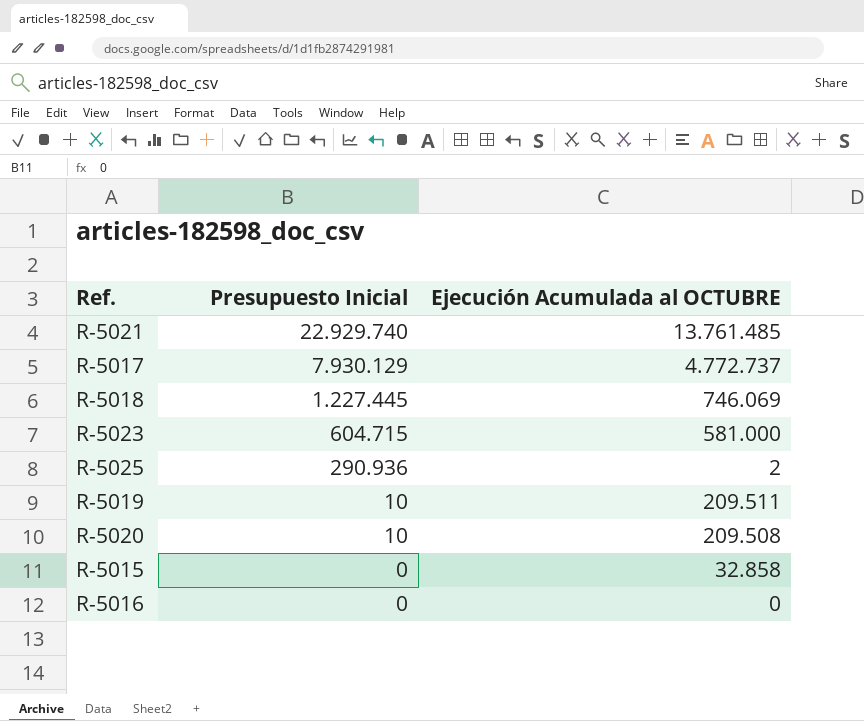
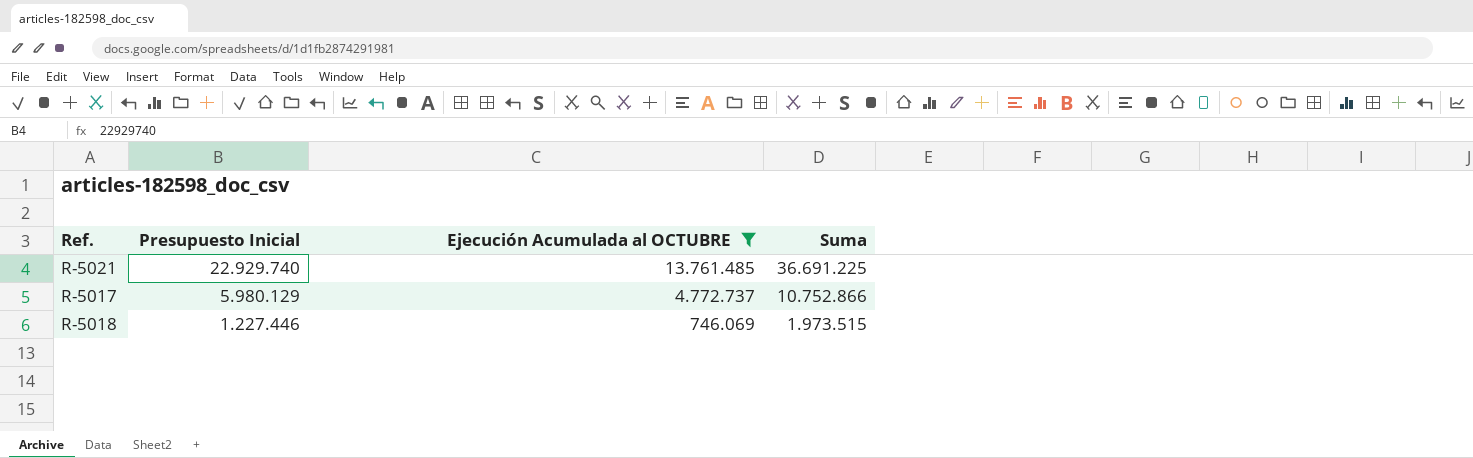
filter: none -> Ejecución Acumulada al OCTUBRE >= 746.069
column Suma | formula: none -> [Presupuesto Inicial] + [Ejecución Acumulada al OCTUBRE]
R-5017 | Presupuesto Inicial: 7.930.129 -> 5.980.129
R-5018 | Presupuesto Inicial: 1.227.445 -> 1.227.446

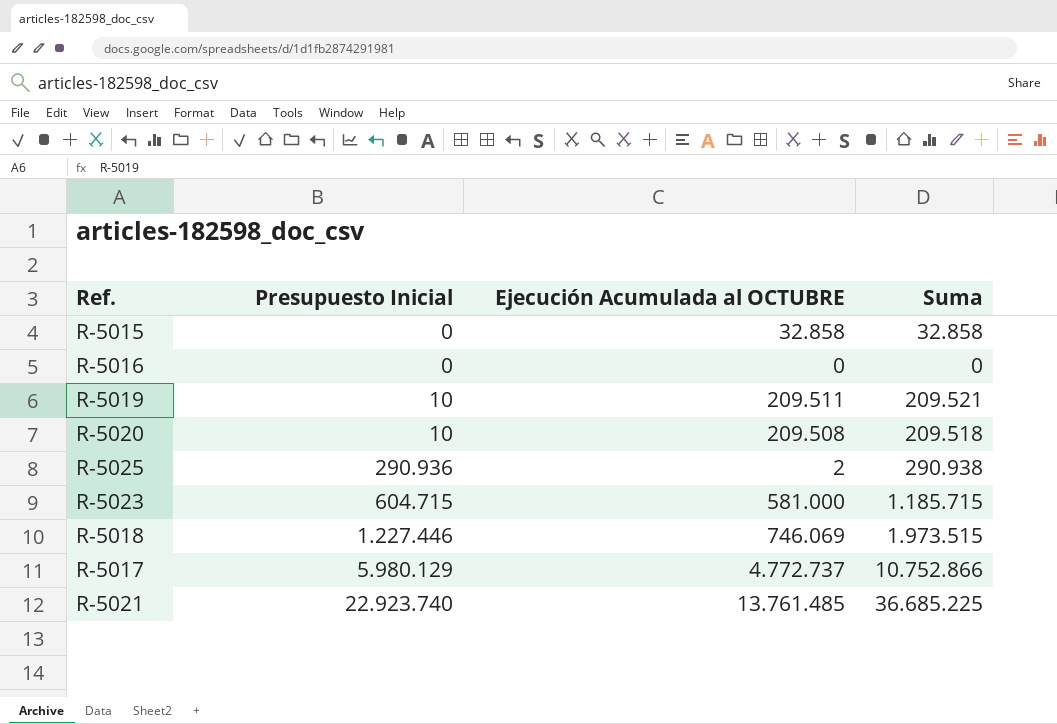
filter: Ejecución Acumulada al OCTUBRE >= 746.069 -> none
row order: Presupuesto Inicial descending -> Presupuesto Inicial ascending
R-5021 | Presupuesto Inicial: 22.929.740 -> 22.923.740
R-5021 | Suma: 36.691.225 -> 36.685.225

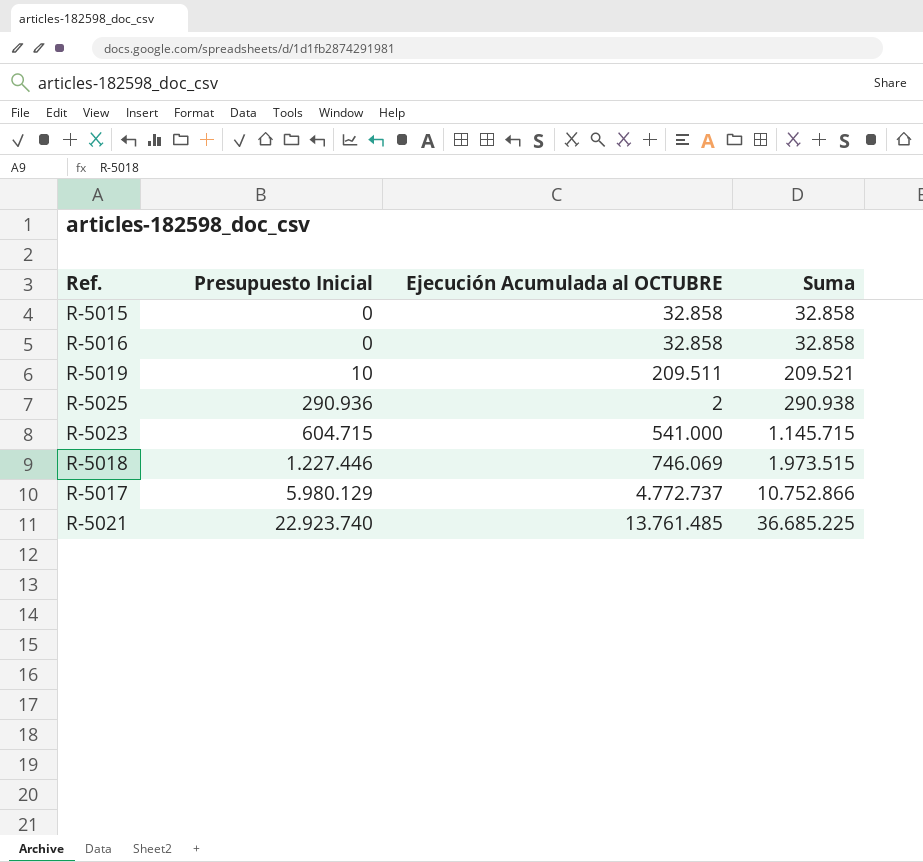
row R-5020: 10 | 209.508 | 209.518 -> none
R-5016 | Ejecución Acumulada al OCTUBRE: 0 -> 32.858
R-5016 | Suma: 0 -> 32.858
R-5023 | Ejecución Acumulada al OCTUBRE: 581.000 -> 541.000
R-5023 | Suma: 1.185.715 -> 1.145.715

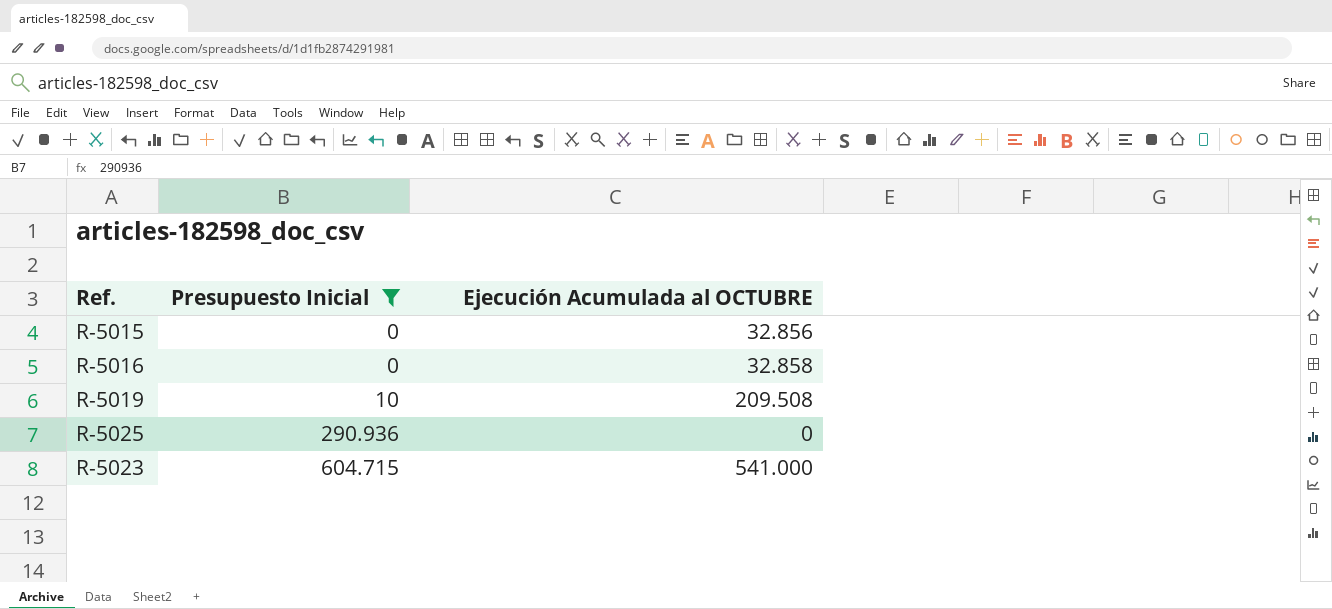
filter: none -> Presupuesto Inicial <= 604.715
column Suma | formula: [Presupuesto Inicial] + [Ejecución Acumulada al OCTUBRE] -> none
R-5015 | Ejecución Acumulada al OCTUBRE: 32.858 -> 32.856
R-5019 | Ejecución Acumulada al OCTUBRE: 209.511 -> 209.508
R-5025 | Ejecución Acumulada al OCTUBRE: 2 -> 0

